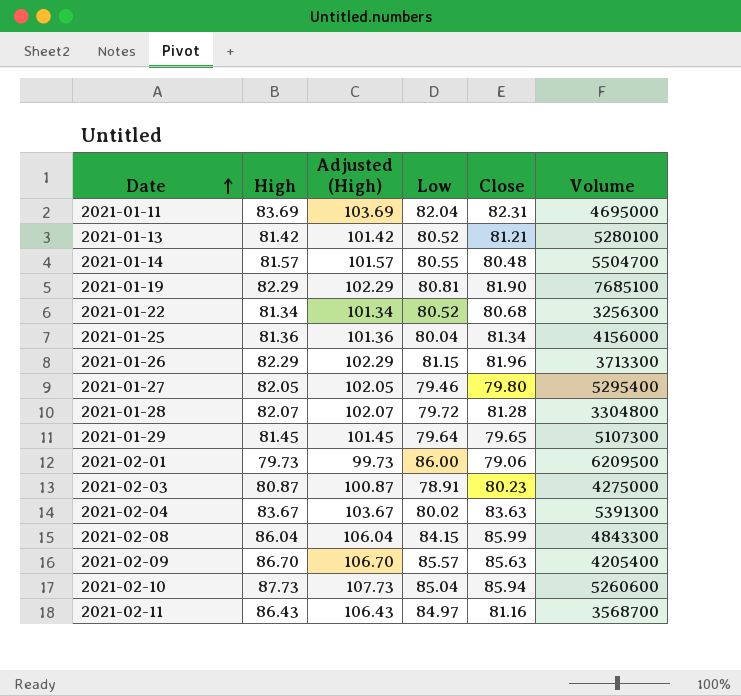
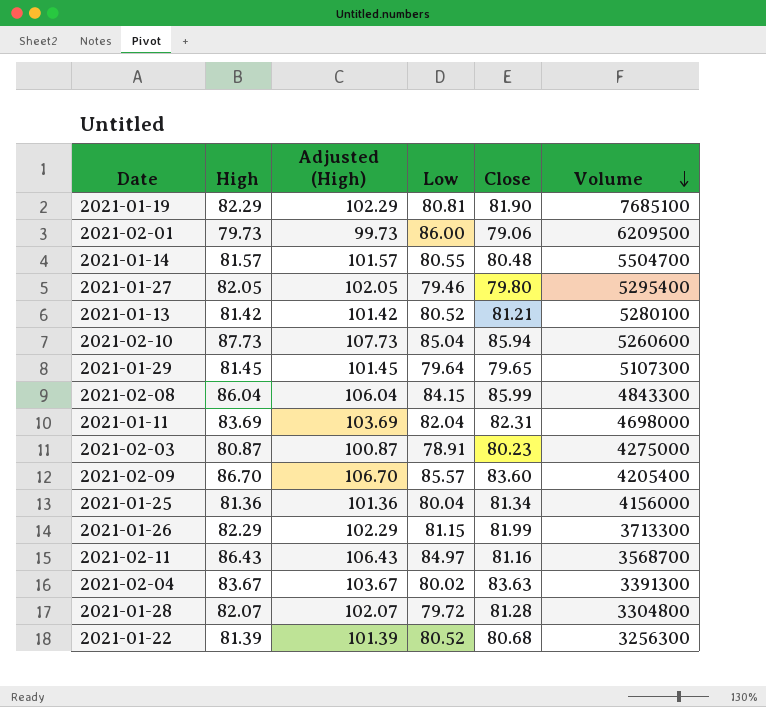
row order: Date ascending -> Volume descending
2021-01-11 | Volume: 4695000 -> 4698000
2021-02-09 | Close: 85.63 -> 83.60
2021-01-26 | Close: 81.96 -> 81.99
2021-02-04 | Volume: 5391300 -> 3391300
2021-01-22 | High: 81.34 -> 81.39
2021-01-22 | Adjusted (High): 101.34 -> 101.39

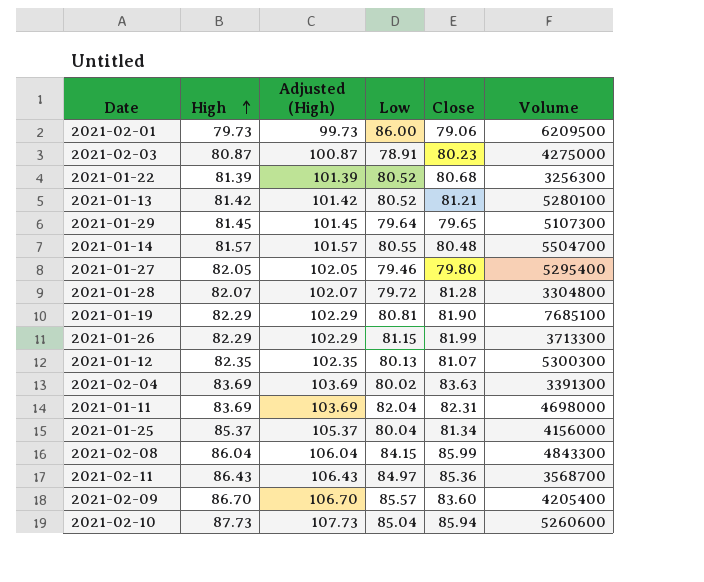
row order: Volume descending -> High ascending
row 2021-01-12: none -> 82.35 | 102.35 | 80.13 | 81.07 | 5300300
2021-02-04 | High: 83.67 -> 83.69
2021-02-04 | Adjusted (High): 103.67 -> 103.69
2021-01-25 | High: 81.36 -> 85.37
2021-01-25 | Adjusted (High): 101.36 -> 105.37
2021-02-11 | Close: 81.16 -> 85.36

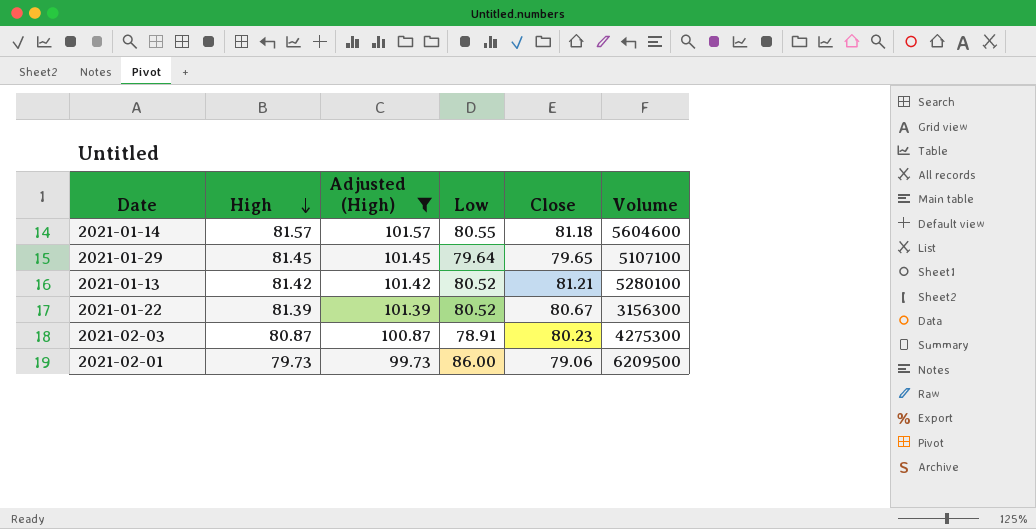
filter: none -> Adjusted (High) <= 101.57
row order: High ascending -> High descending
2021-01-14 | Close: 80.48 -> 81.18
2021-01-14 | Volume: 5504700 -> 5604600
2021-01-29 | Volume: 5107300 -> 5107100
2021-01-22 | Close: 80.68 -> 80.67
2021-01-22 | Volume: 3256300 -> 3156300
2021-02-03 | Volume: 4275000 -> 4275300

